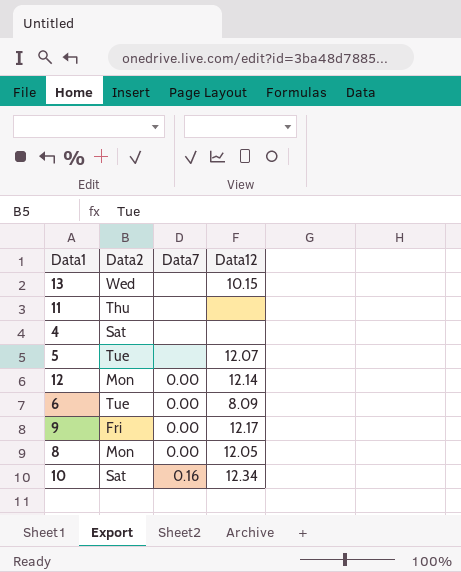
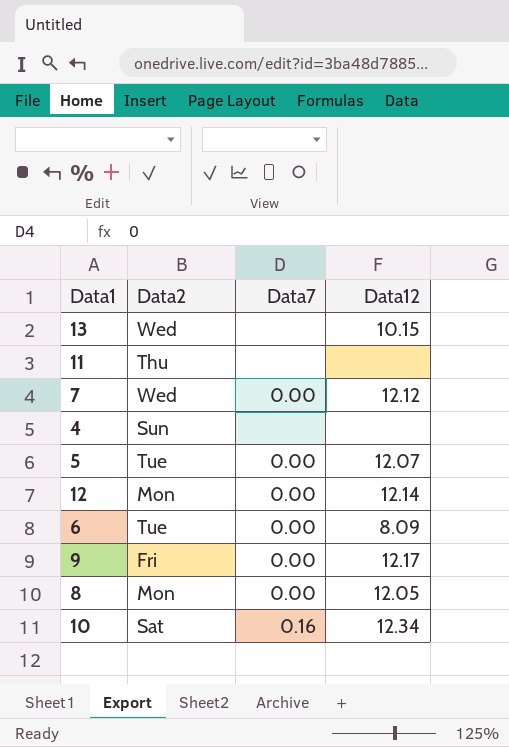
row 7: none -> Wed | 0.00 | 12.12
4 | Data2: Sat -> Sun
5 | Data7: none -> 0.00

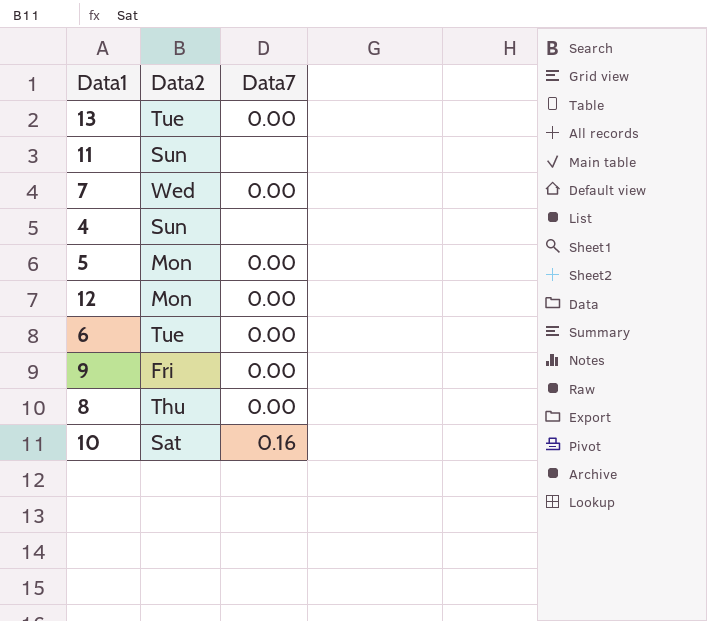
column Data12 | position: 4 -> none
13 | Data2: Wed -> Tue
13 | Data7: none -> 0.00
11 | Data2: Thu -> Sun
5 | Data2: Tue -> Mon
8 | Data2: Mon -> Thu

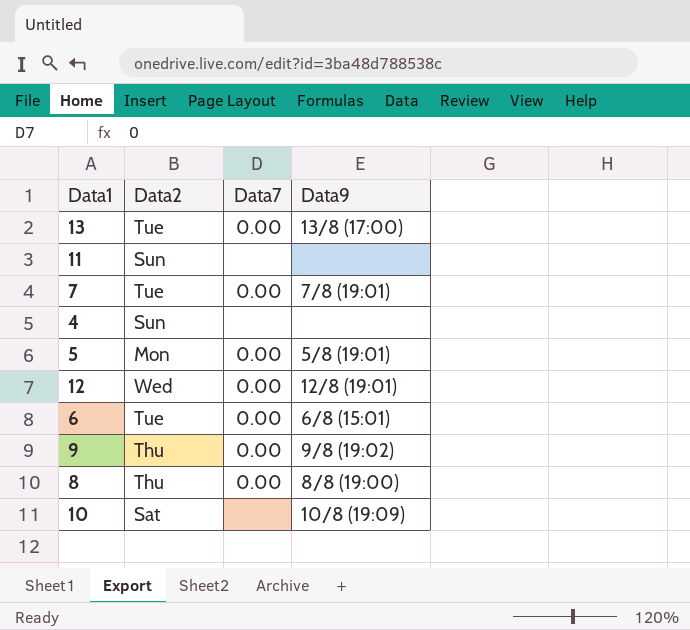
column Data9 | position: none -> 4
7 | Data2: Wed -> Tue
12 | Data2: Mon -> Wed
9 | Data2: Fri -> Thu
10 | Data7: 0.16 -> none

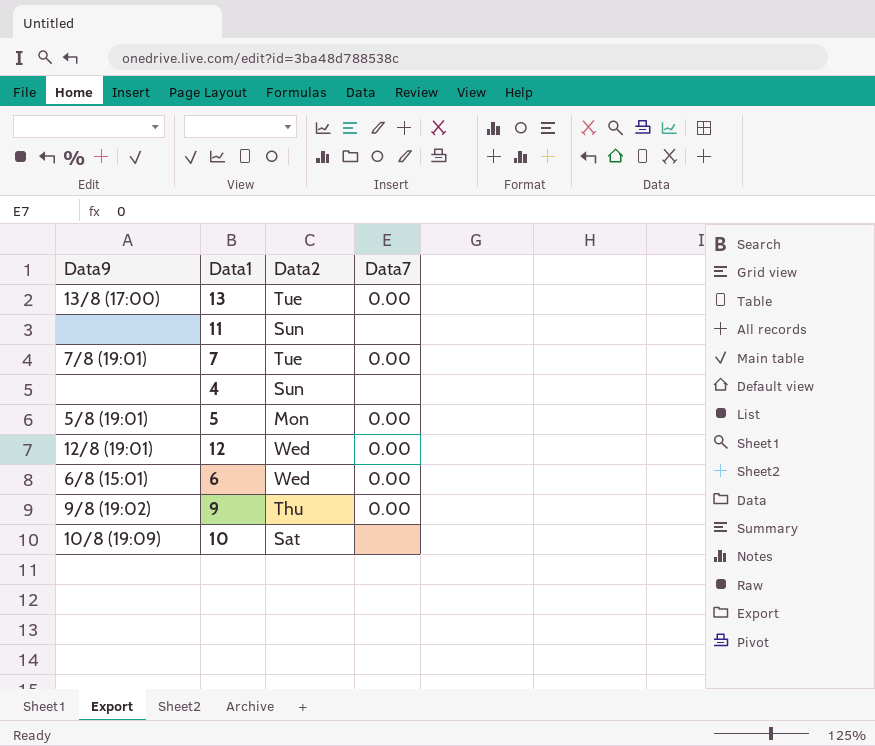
column Data9 | position: 4 -> 1
row 8: Thu | 0.00 | 8/8 (19:00) -> none
6 | Data2: Tue -> Wed

